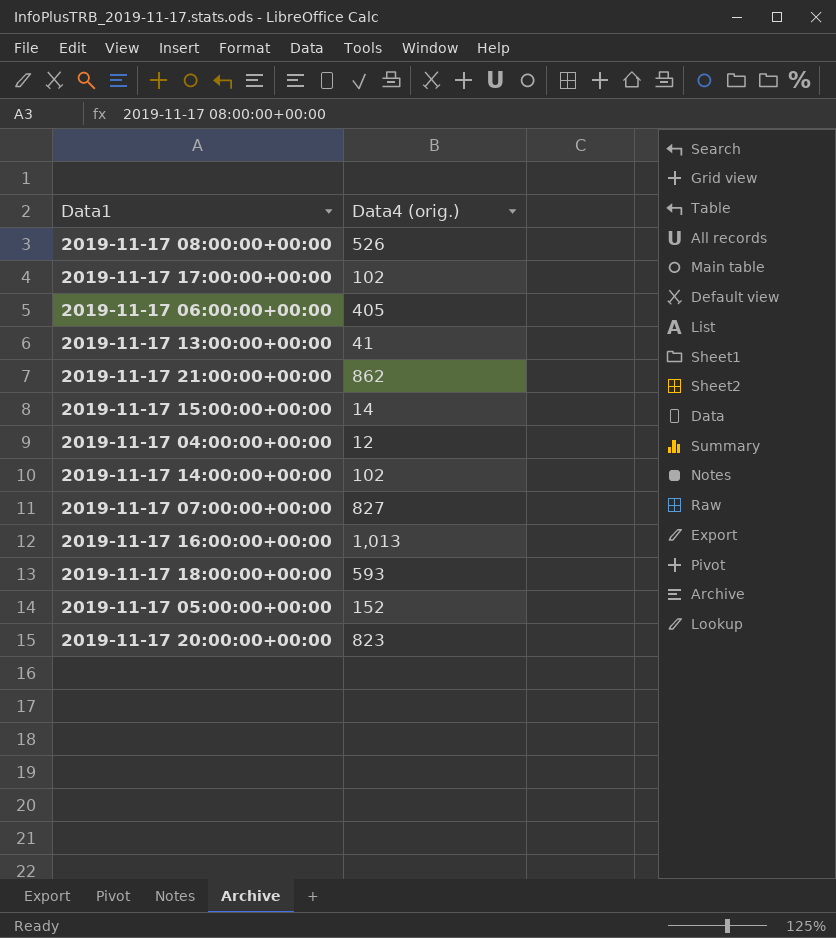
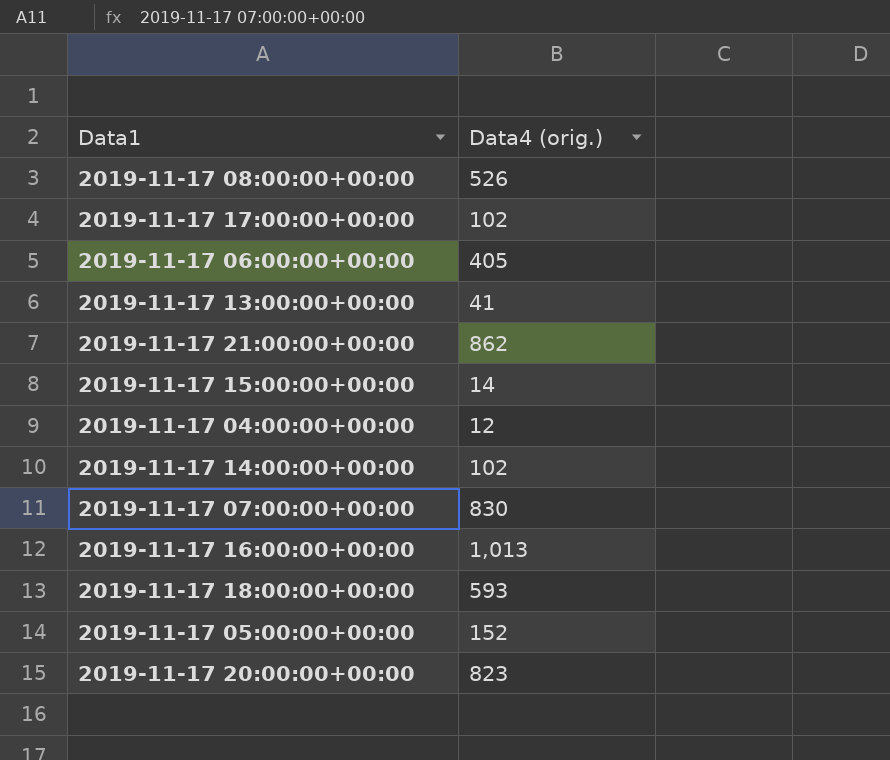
2019-11-17 07:00:00+00:00 | Data4 (orig.): 827 -> 830

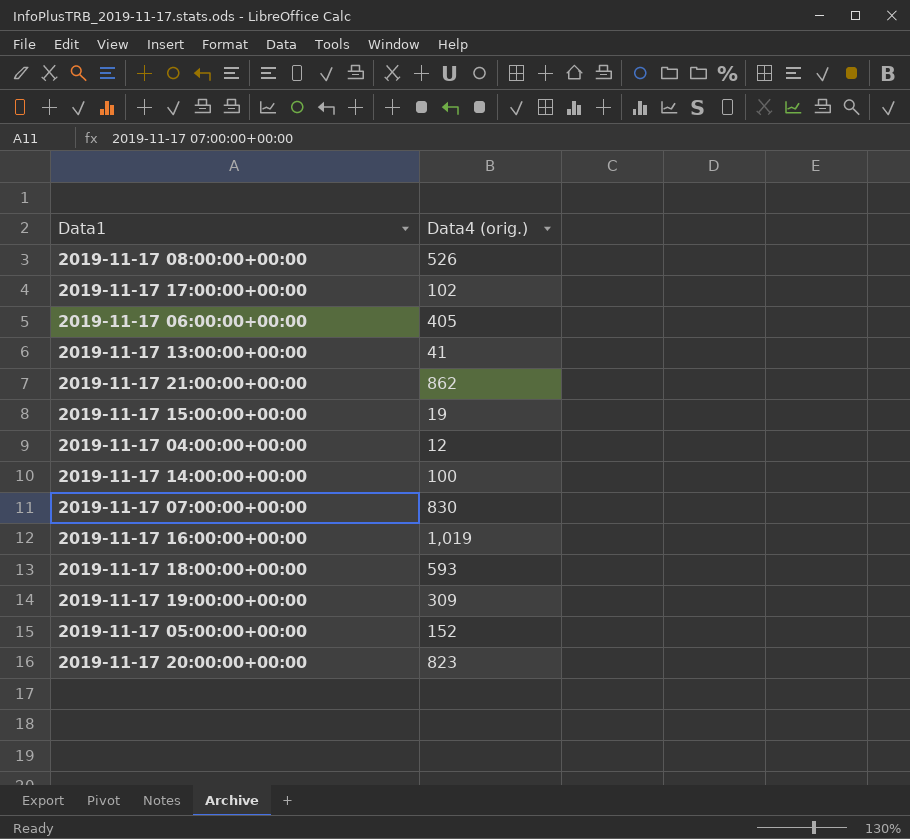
2019-11-17 15:00:00+00:00 | Data4 (orig.): 14 -> 19
2019-11-17 14:00:00+00:00 | Data4 (orig.): 102 -> 100
2019-11-17 16:00:00+00:00 | Data4 (orig.): 1,013 -> 1,019
row 2019-11-17 19:00:00+00:00: none -> 309

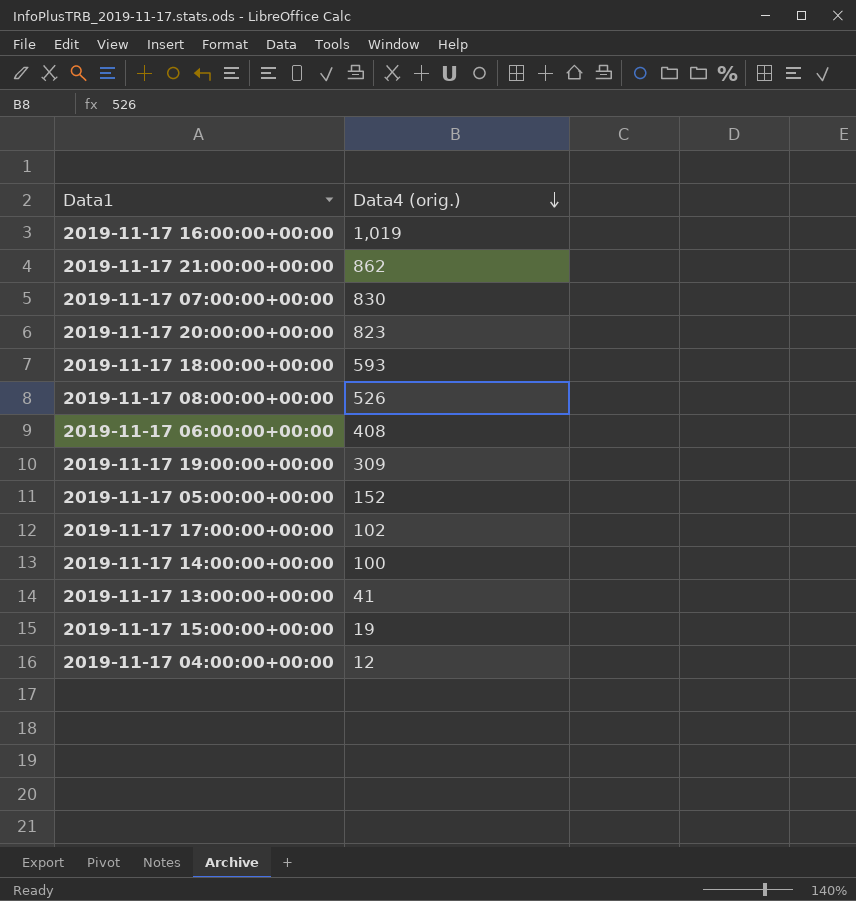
row order: none -> Data4 (orig.) descending
2019-11-17 06:00:00+00:00 | Data4 (orig.): 405 -> 408

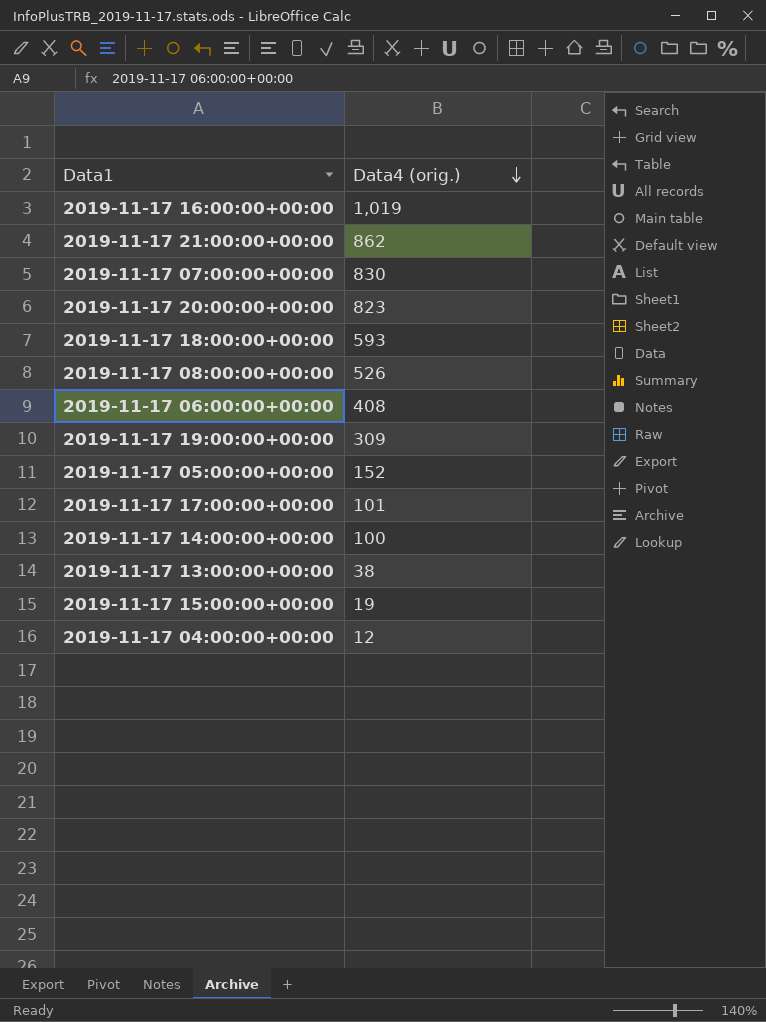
2019-11-17 17:00:00+00:00 | Data4 (orig.): 102 -> 101
2019-11-17 13:00:00+00:00 | Data4 (orig.): 41 -> 38

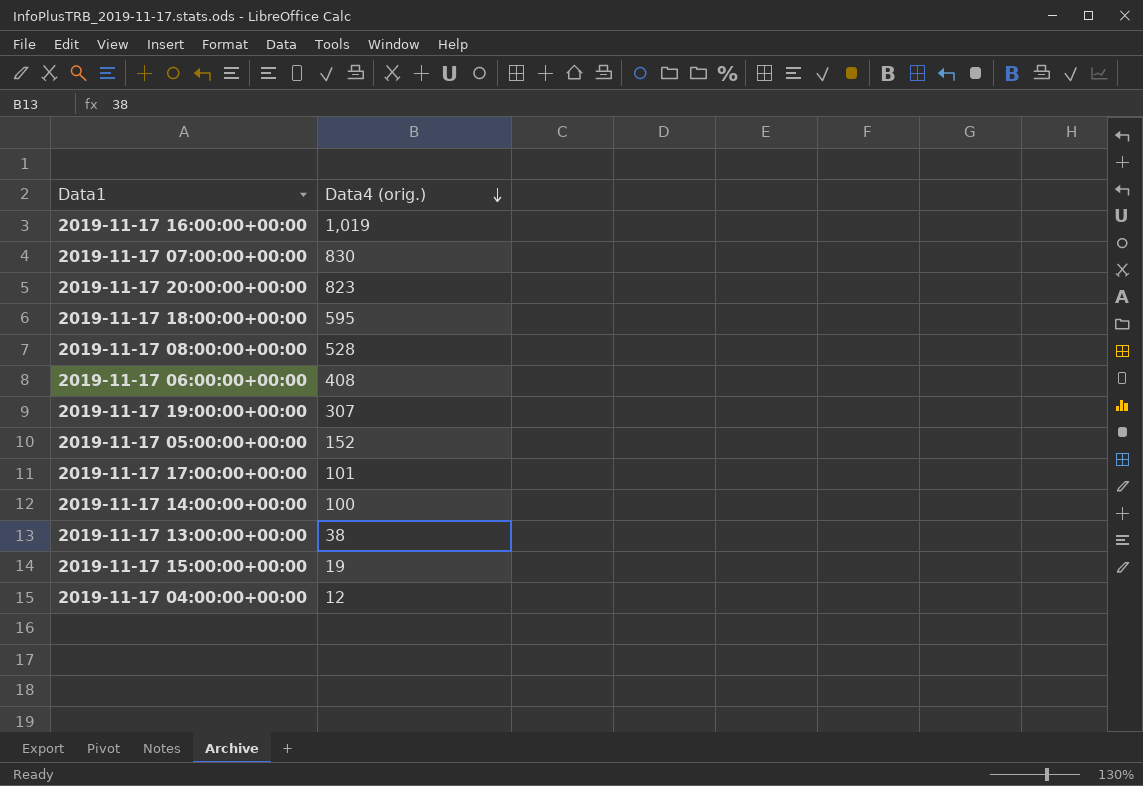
row 2019-11-17 21:00:00+00:00: 862 -> none
2019-11-17 18:00:00+00:00 | Data4 (orig.): 593 -> 595
2019-11-17 08:00:00+00:00 | Data4 (orig.): 526 -> 528
2019-11-17 19:00:00+00:00 | Data4 (orig.): 309 -> 307

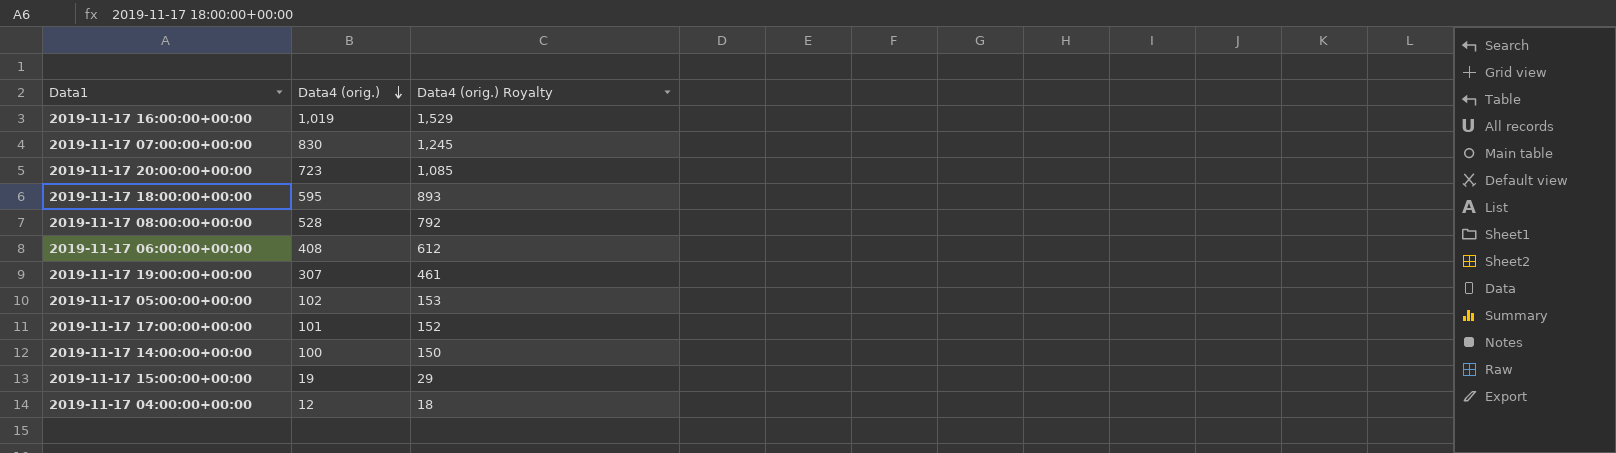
column Data4 (orig.) Royalty | formula: none -> [Data4 (orig.)] * 1.5
row 2019-11-17 13:00:00+00:00: 38 -> none
2019-11-17 20:00:00+00:00 | Data4 (orig.): 823 -> 723
2019-11-17 05:00:00+00:00 | Data4 (orig.): 152 -> 102

